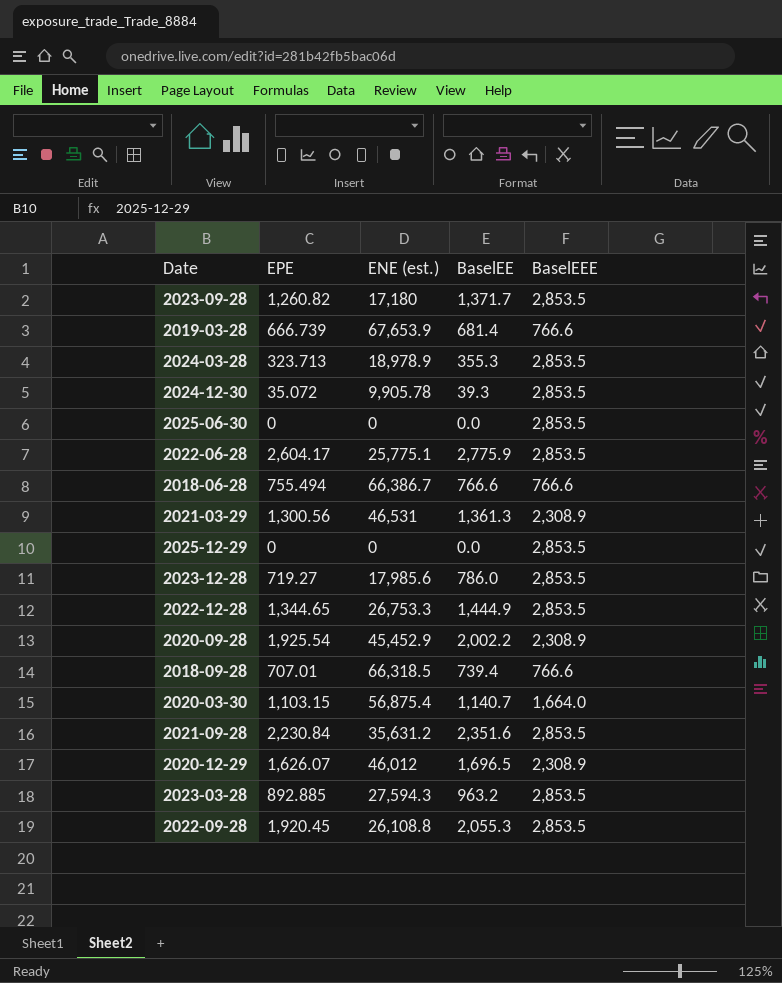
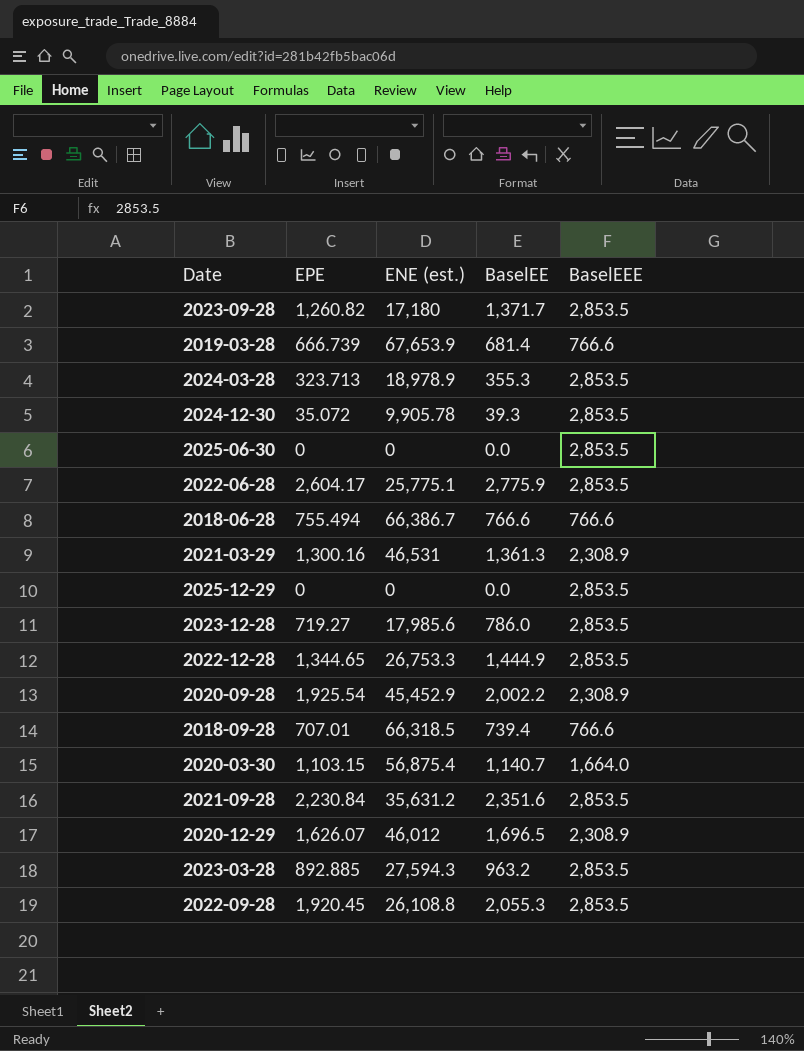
2021-03-29 | EPE: 1,300.56 -> 1,300.16

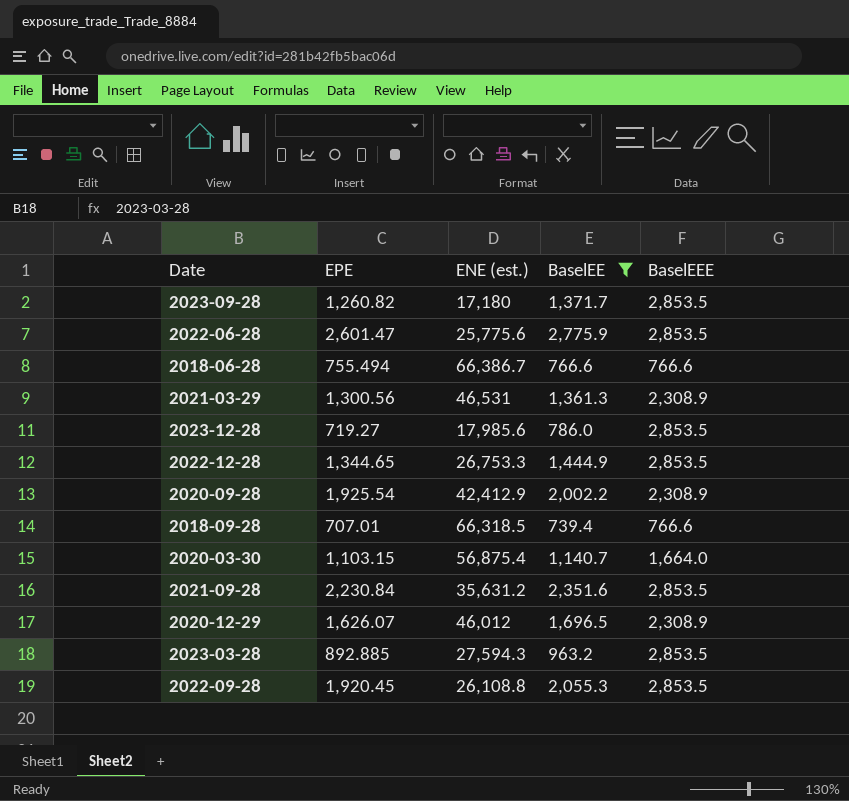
filter: none -> BaselEE >= 739.4
2022-06-28 | EPE: 2,604.17 -> 2,601.47
2022-06-28 | ENE (est.): 25,775.1 -> 25,775.6
2021-03-29 | EPE: 1,300.16 -> 1,300.56
2020-09-28 | ENE (est.): 45,452.9 -> 42,412.9

